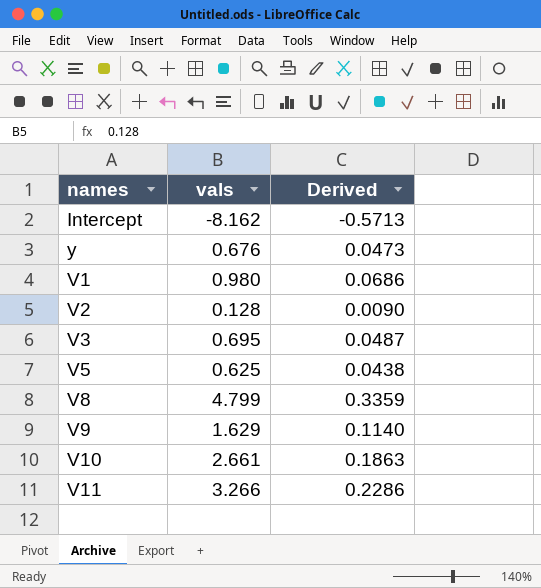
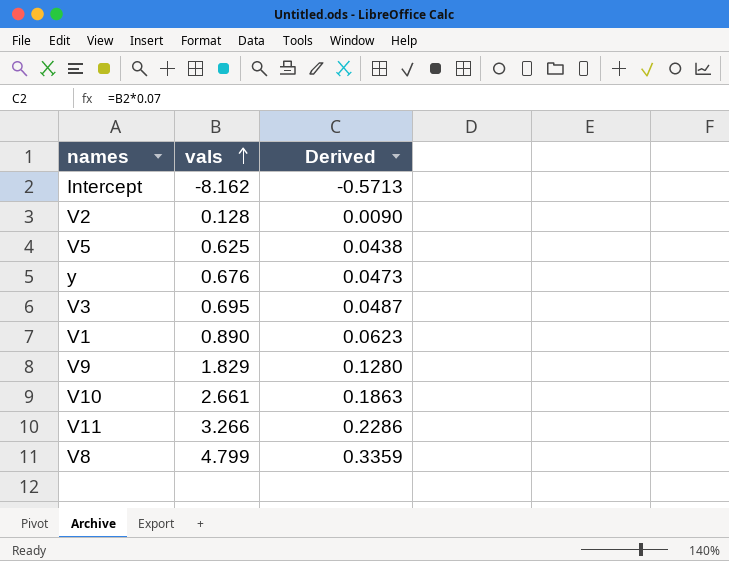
row order: none -> vals ascending
V1 | vals: 0.980 -> 0.890
V1 | Derived: 0.0686 -> 0.0623
V9 | vals: 1.629 -> 1.829
V9 | Derived: 0.1140 -> 0.1280

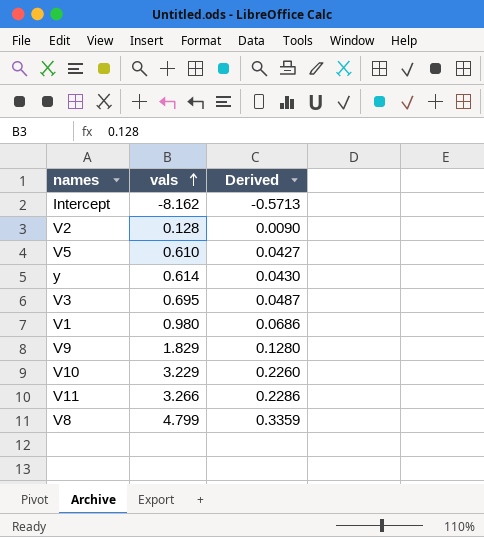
V5 | vals: 0.625 -> 0.610
V5 | Derived: 0.0438 -> 0.0427
y | vals: 0.676 -> 0.614
y | Derived: 0.0473 -> 0.0430
V1 | vals: 0.890 -> 0.980
V1 | Derived: 0.0623 -> 0.0686
V10 | vals: 2.661 -> 3.229
V10 | Derived: 0.1863 -> 0.2260

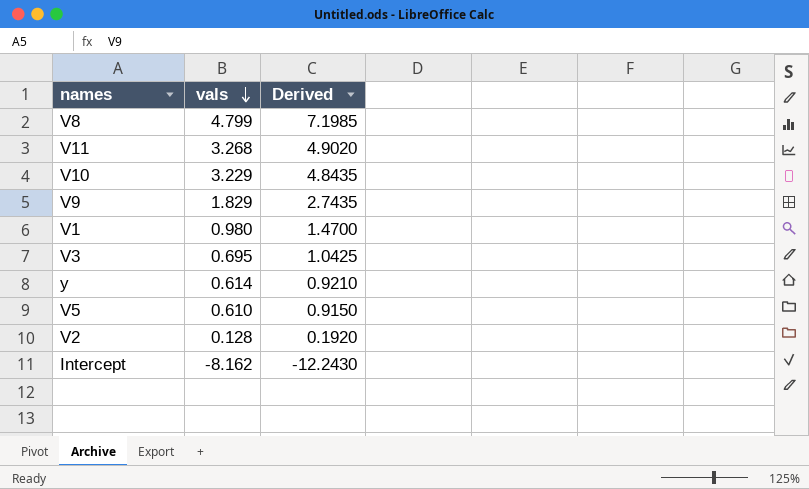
row order: vals ascending -> vals descending
column Derived | formula: [vals] * 0.07 -> [vals] * 1.5
V11 | vals: 3.266 -> 3.268

